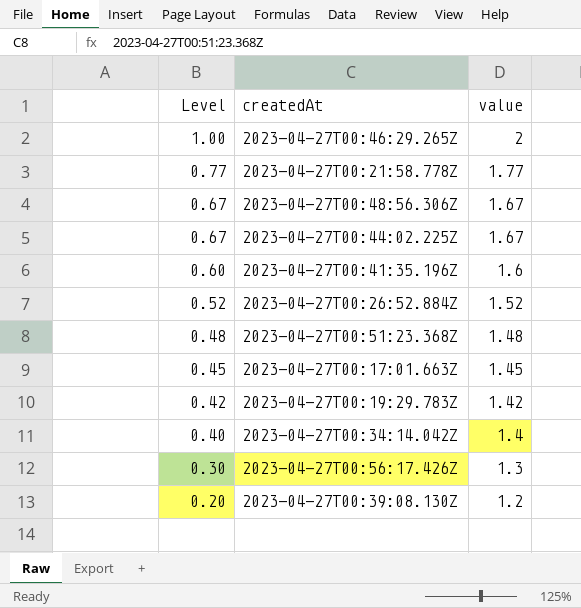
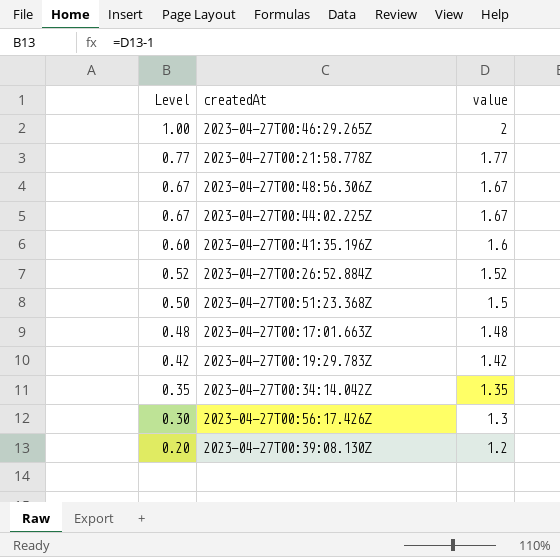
2023-04-27T00:51:23.368Z | Level: 0.48 -> 0.50
2023-04-27T00:51:23.368Z | value: 1.48 -> 1.5
2023-04-27T00:17:01.663Z | Level: 0.45 -> 0.48
2023-04-27T00:17:01.663Z | value: 1.45 -> 1.48
2023-04-27T00:34:14.042Z | Level: 0.40 -> 0.35
2023-04-27T00:34:14.042Z | value: 1.4 -> 1.35

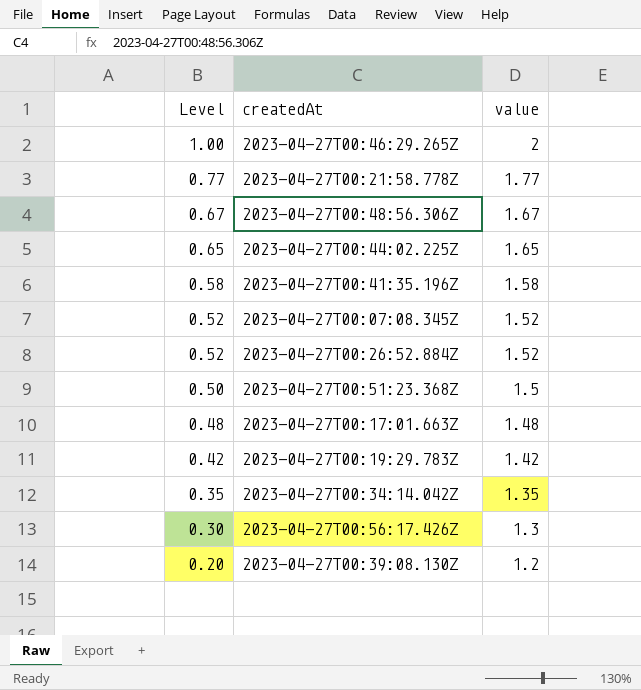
2023-04-27T00:44:02.225Z | Level: 0.67 -> 0.65
2023-04-27T00:44:02.225Z | value: 1.67 -> 1.65
2023-04-27T00:41:35.196Z | Level: 0.60 -> 0.58
2023-04-27T00:41:35.196Z | value: 1.6 -> 1.58
row 2023-04-27T00:07:08.345Z: none -> 0.52 | 1.52

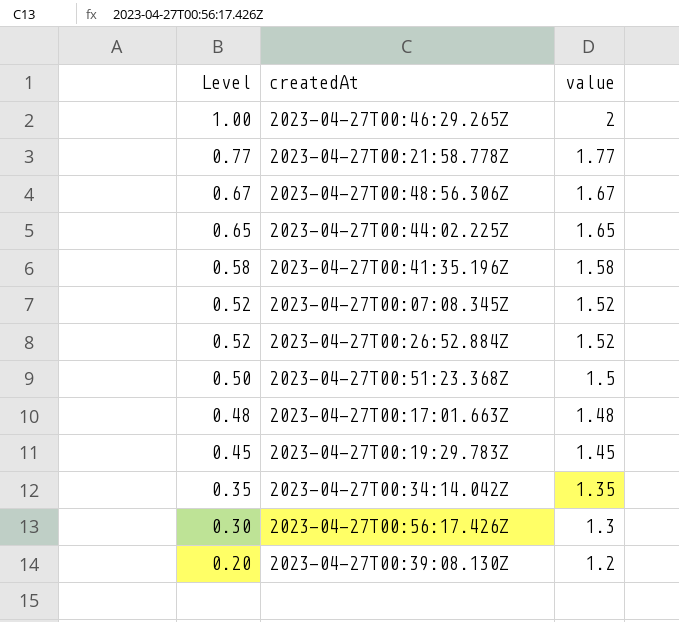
2023-04-27T00:19:29.783Z | Level: 0.42 -> 0.45
2023-04-27T00:19:29.783Z | value: 1.42 -> 1.45

